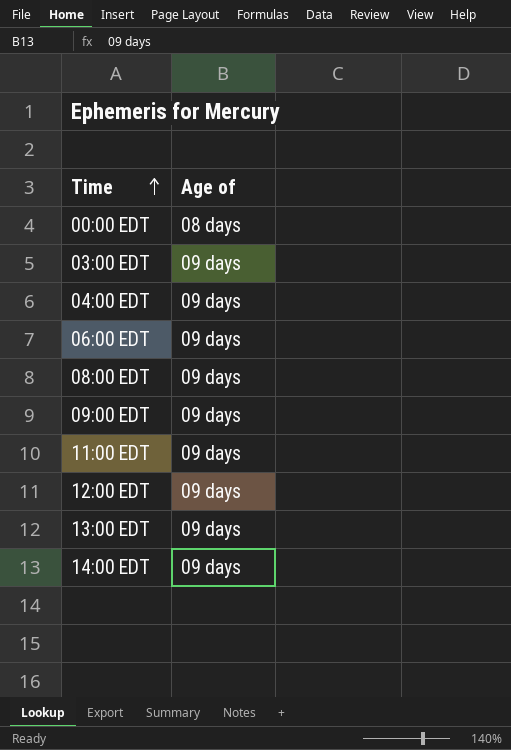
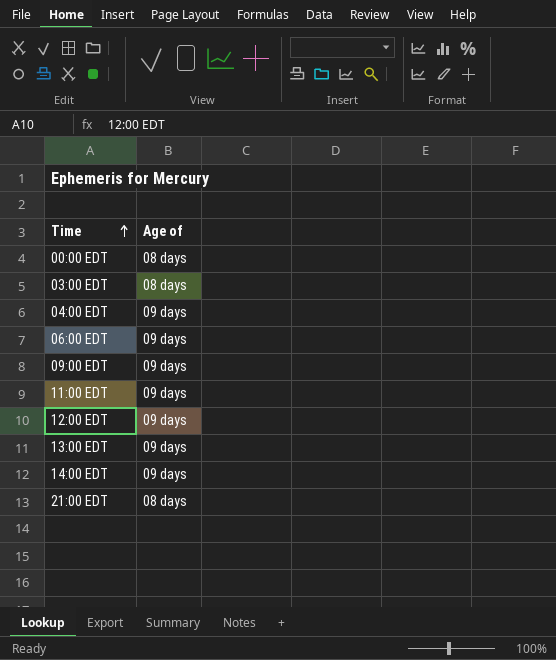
row 08:00 EDT: 09 days -> none
03:00 EDT | Age of: 09 days -> 08 days
row 21:00 EDT: none -> 08 days

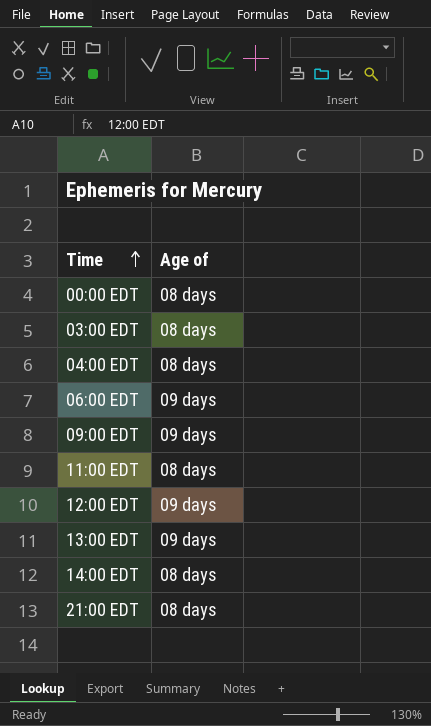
04:00 EDT | Age of: 09 days -> 08 days
11:00 EDT | Age of: 09 days -> 08 days
14:00 EDT | Age of: 09 days -> 08 days

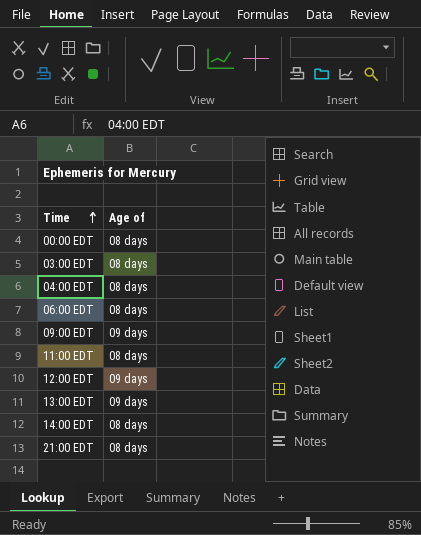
06:00 EDT | Age of: 09 days -> 08 days

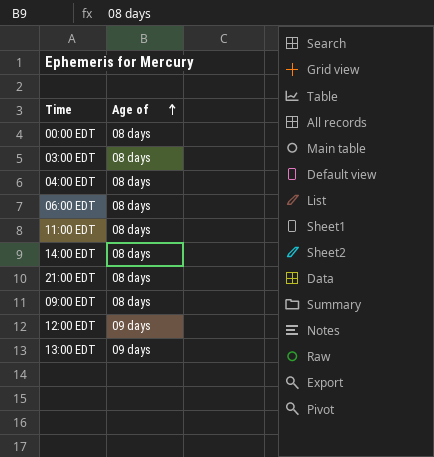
row order: Time ascending -> Age of ascending
09:00 EDT | Age of: 09 days -> 08 days

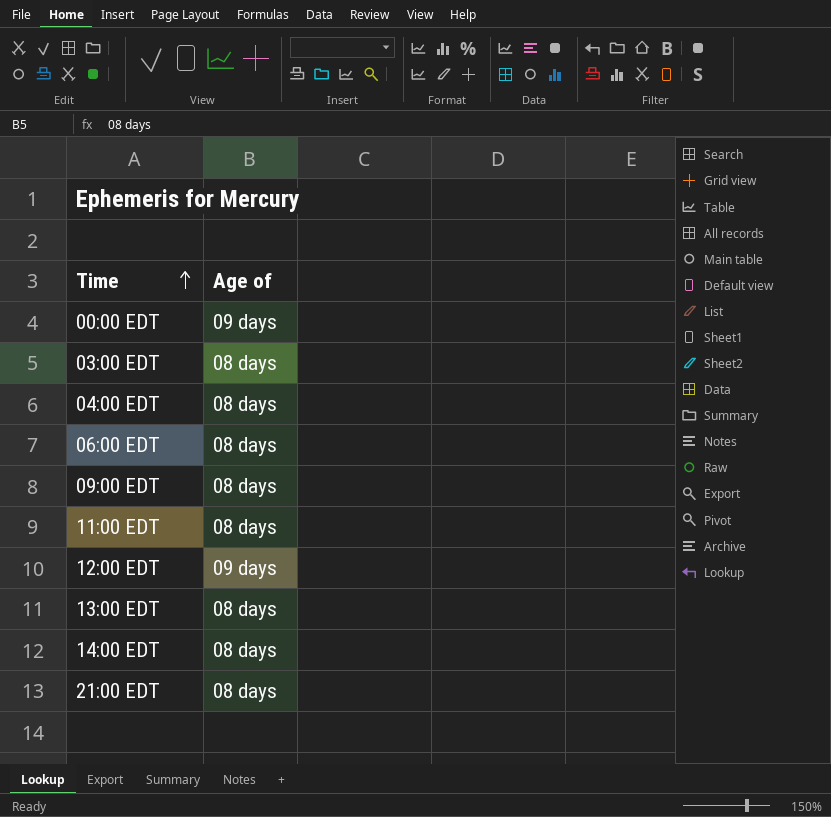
row order: Age of ascending -> Time ascending
00:00 EDT | Age of: 08 days -> 09 days
13:00 EDT | Age of: 09 days -> 08 days

